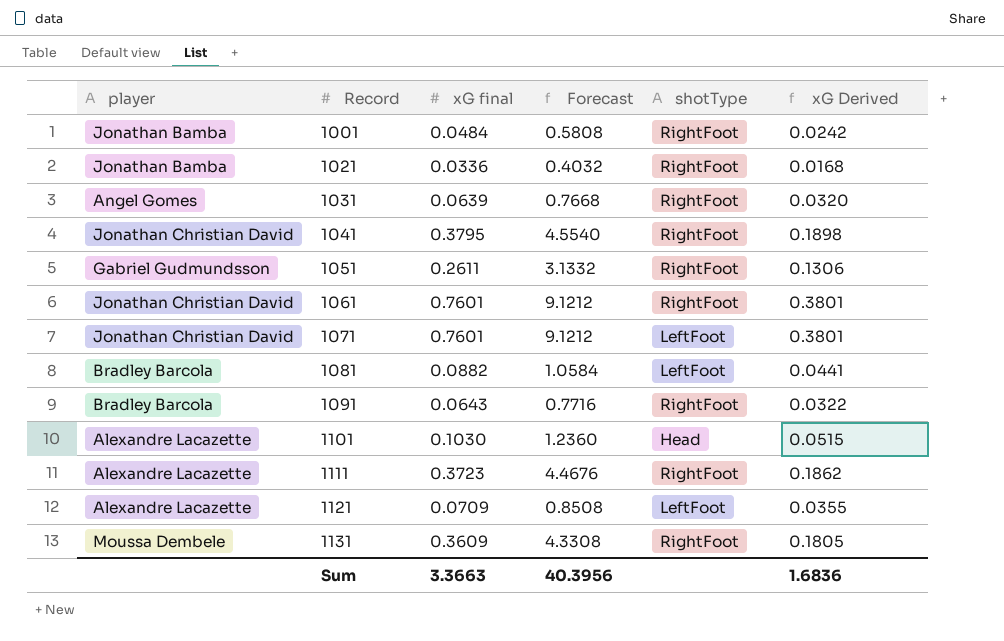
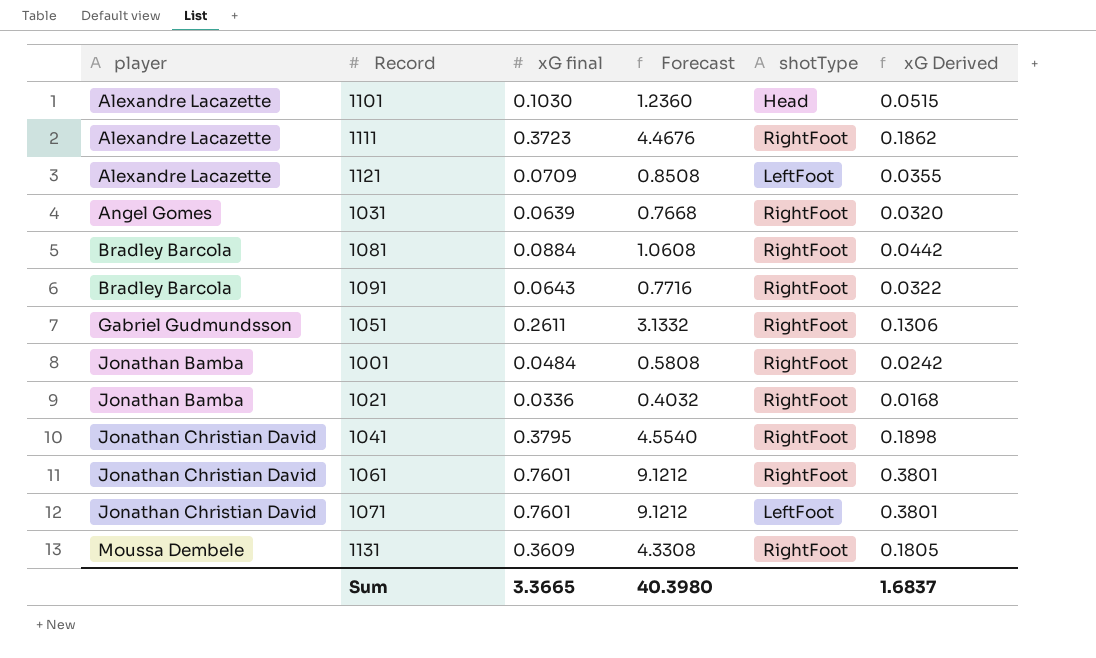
row order: Record ascending -> player ascending
1081 | xG final: 0.0882 -> 0.0884
1081 | Forecast: 1.0584 -> 1.0608
1081 | shotType: LeftFoot -> RightFoot
1081 | xG Derived: 0.0441 -> 0.0442
Sum | xG final: 3.3663 -> 3.3665
Sum | Forecast: 40.3956 -> 40.3980
Sum | xG Derived: 1.6836 -> 1.6837

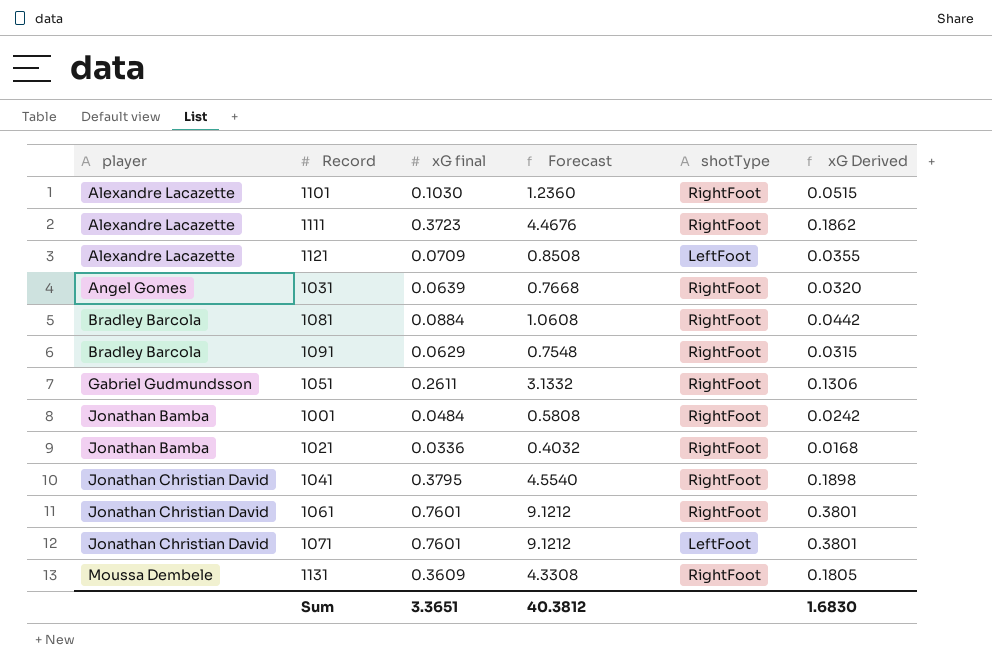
1101 | shotType: Head -> RightFoot
1091 | xG final: 0.0643 -> 0.0629
1091 | Forecast: 0.7716 -> 0.7548
1091 | xG Derived: 0.0322 -> 0.0315
Sum | xG final: 3.3665 -> 3.3651
Sum | Forecast: 40.3980 -> 40.3812
Sum | xG Derived: 1.6837 -> 1.6830

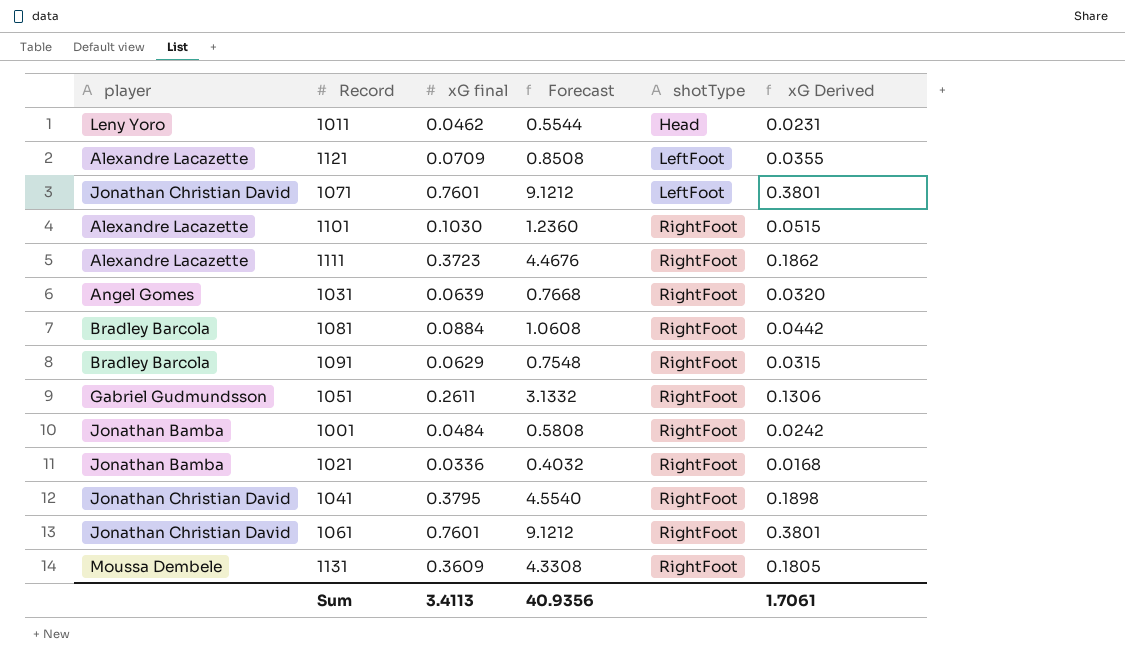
row order: player ascending -> shotType ascending
row 1011: none -> Leny Yoro | 0.0462 | 0.5544 | Head | 0.0231
Sum | xG final: 3.3651 -> 3.4113
Sum | Forecast: 40.3812 -> 40.9356
Sum | xG Derived: 1.6830 -> 1.7061

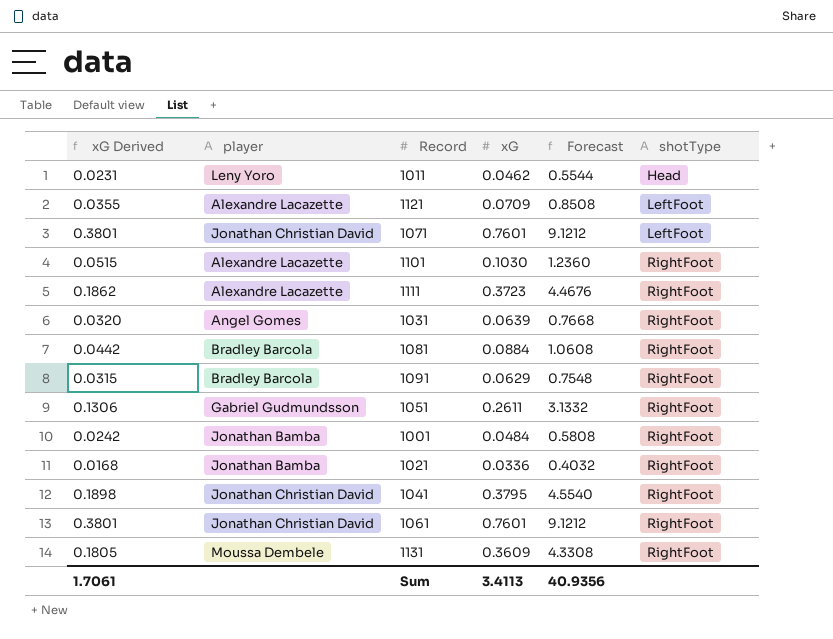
column xG Derived | position: 6 -> 1
column name: xG final -> xG

